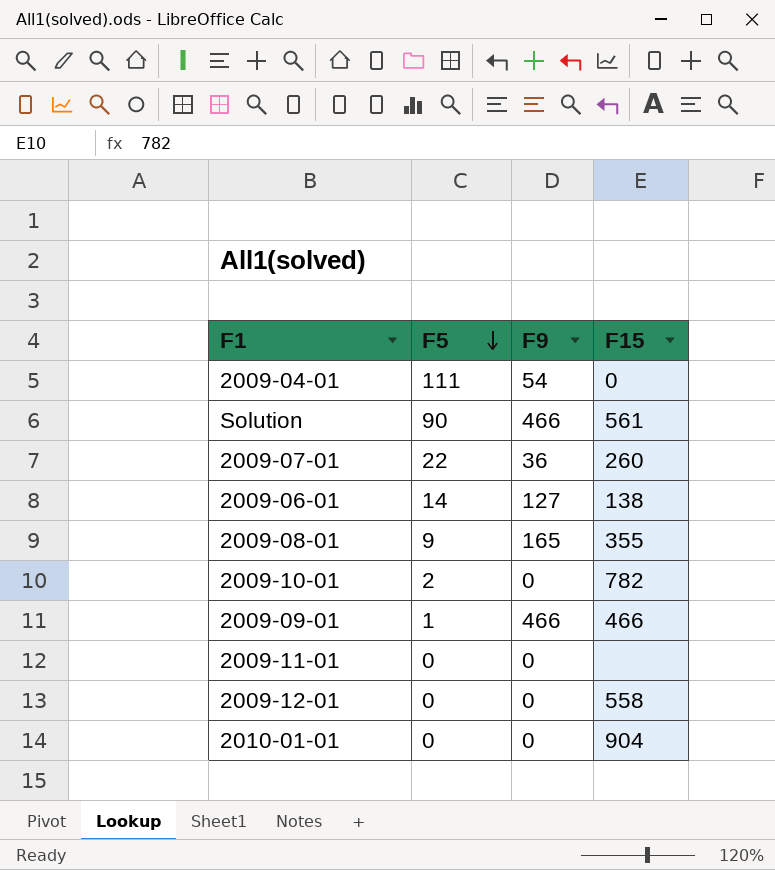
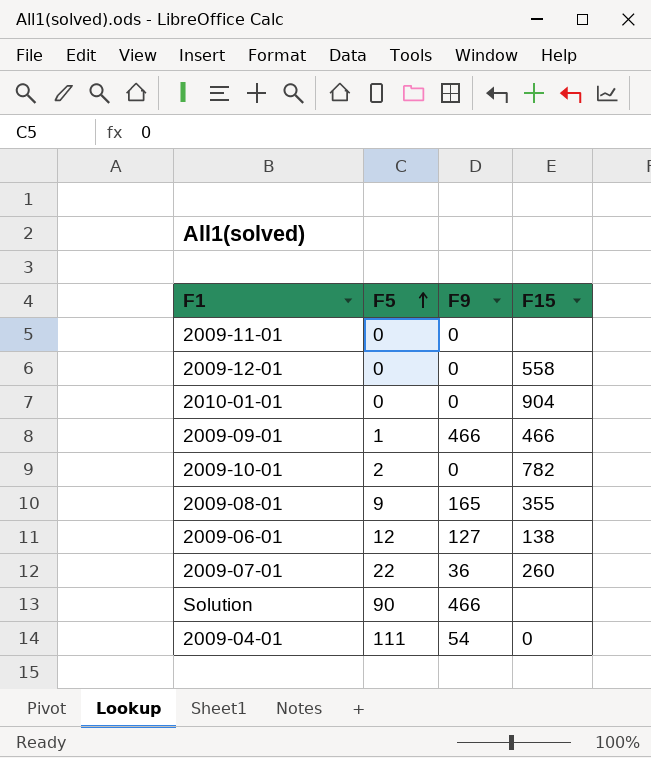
row order: F5 descending -> F5 ascending
2009-06-01 | F5: 14 -> 12
Solution | F15: 561 -> none

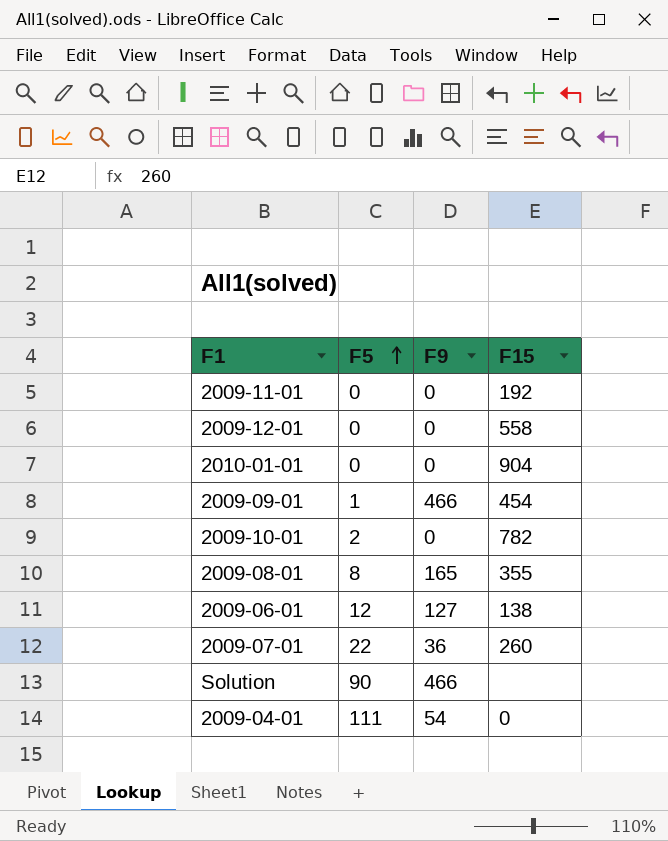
2009-11-01 | F15: none -> 192
2009-09-01 | F15: 466 -> 454
2009-08-01 | F5: 9 -> 8

